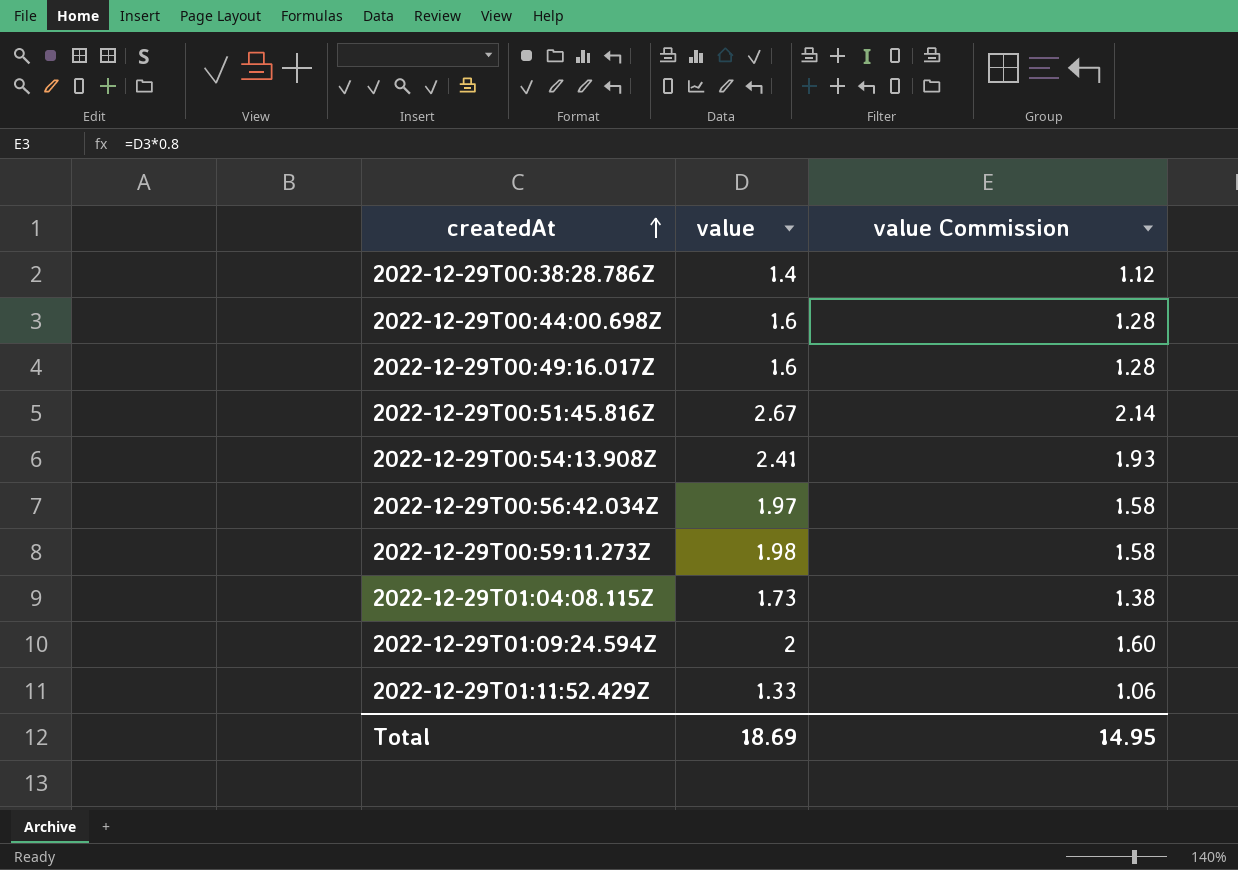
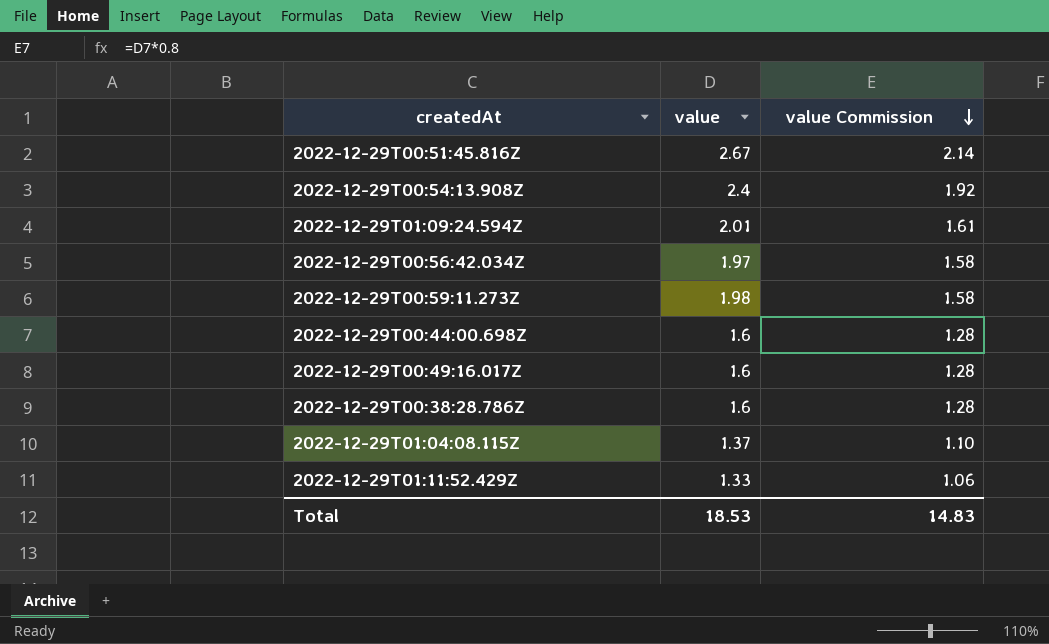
row order: createdAt ascending -> value Commission descending
2022-12-29T00:54:13.908Z | value: 2.41 -> 2.4
2022-12-29T00:54:13.908Z | value Commission: 1.93 -> 1.92
2022-12-29T01:09:24.594Z | value: 2 -> 2.01
2022-12-29T01:09:24.594Z | value Commission: 1.60 -> 1.61
2022-12-29T00:38:28.786Z | value: 1.4 -> 1.6
2022-12-29T00:38:28.786Z | value Commission: 1.12 -> 1.28
2022-12-29T01:04:08.115Z | value: 1.73 -> 1.37
2022-12-29T01:04:08.115Z | value Commission: 1.38 -> 1.10
Total | value: 18.69 -> 18.53
Total | value Commission: 14.95 -> 14.83

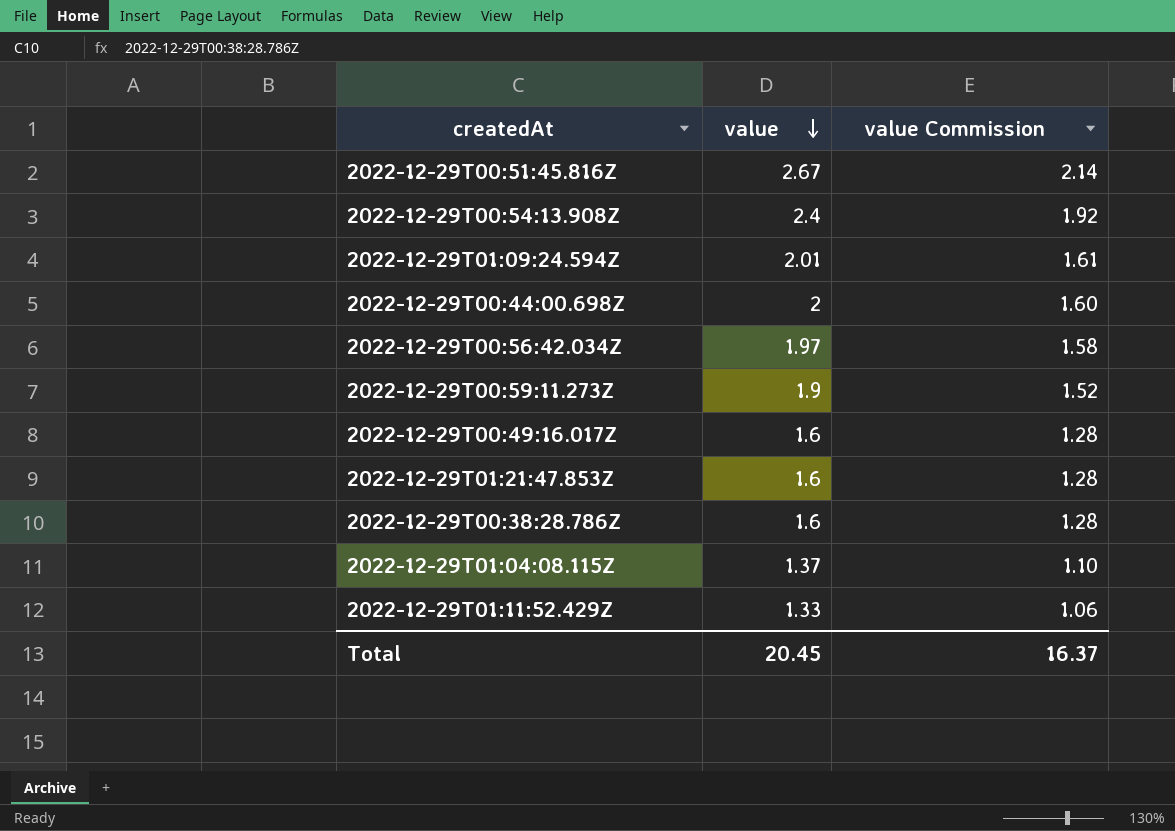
row order: value Commission descending -> value descending
2022-12-29T00:44:00.698Z | value: 1.6 -> 2
2022-12-29T00:44:00.698Z | value Commission: 1.28 -> 1.60
2022-12-29T00:59:11.273Z | value: 1.98 -> 1.9
2022-12-29T00:59:11.273Z | value Commission: 1.58 -> 1.52
row 2022-12-29T01:21:47.853Z: none -> 1.6 | 1.28
Total | value: 18.53 -> 20.45
Total | value Commission: 14.83 -> 16.37

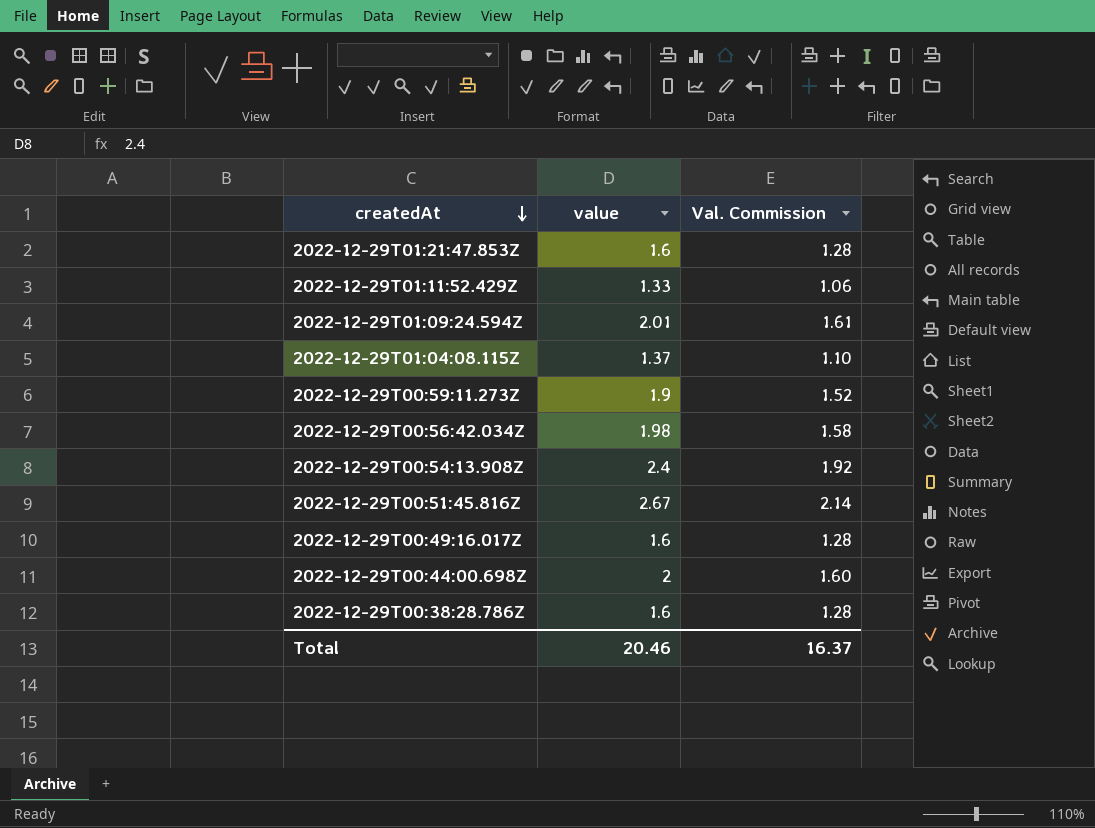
row order: value descending -> createdAt descending
column name: value Commission -> Val. Commission
2022-12-29T00:56:42.034Z | value: 1.97 -> 1.98
Total | value: 20.45 -> 20.46

